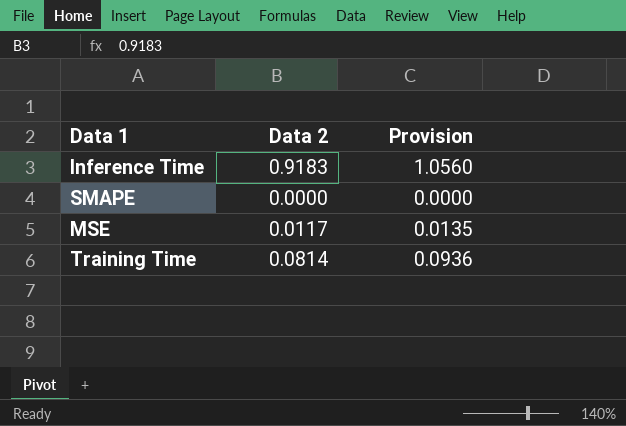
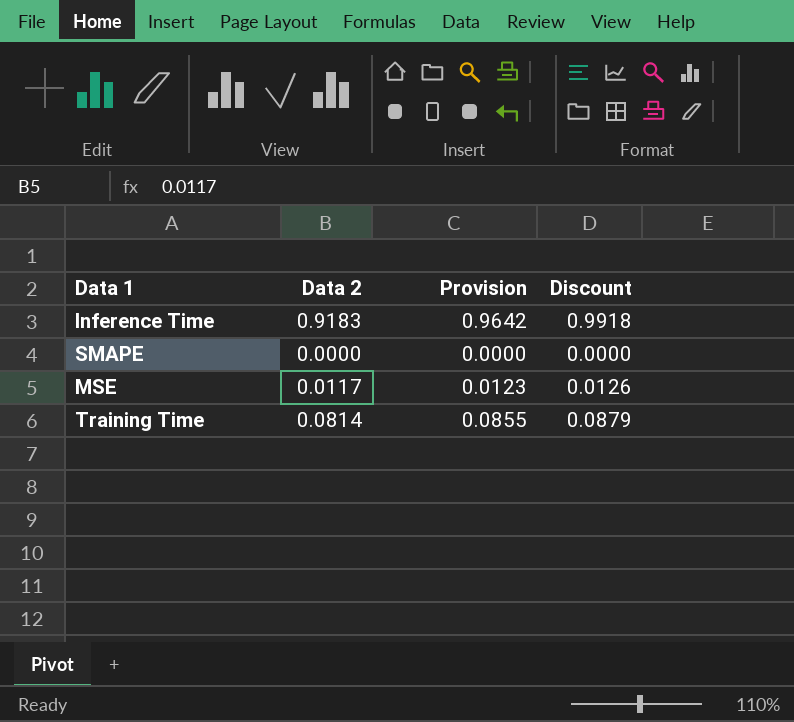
column Provision | formula: [Data 2] * 1.15 -> [Data 2] * 1.05
column Discount | formula: none -> [Data 2] * 1.08

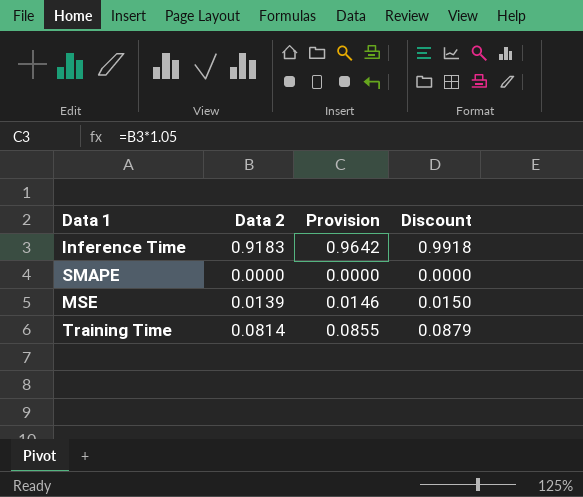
MSE | Data 2: 0.0117 -> 0.0139
MSE | Provision: 0.0123 -> 0.0146
MSE | Discount: 0.0126 -> 0.0150

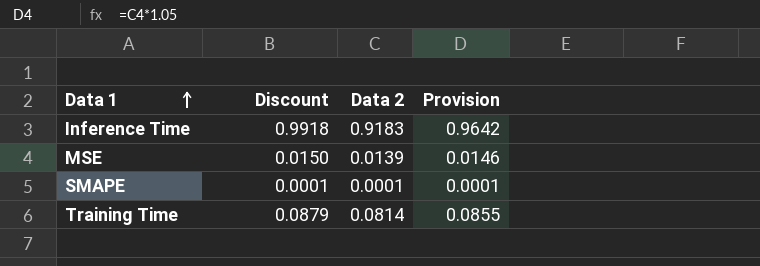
row order: none -> Data 1 ascending
column Discount | position: 4 -> 2
SMAPE | Discount: 0.0000 -> 0.0001
SMAPE | Data 2: 0.0000 -> 0.0001
SMAPE | Provision: 0.0000 -> 0.0001

